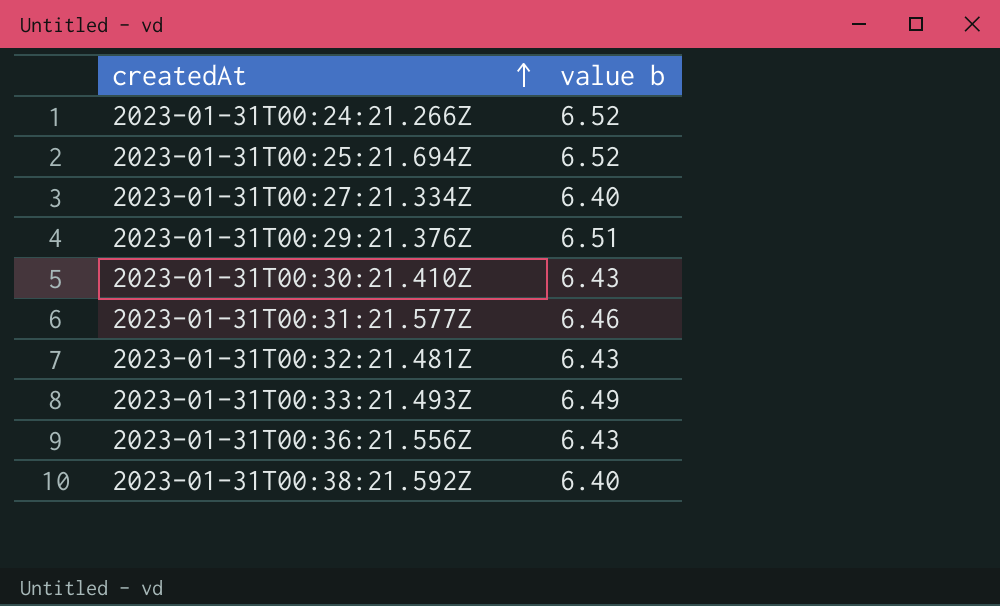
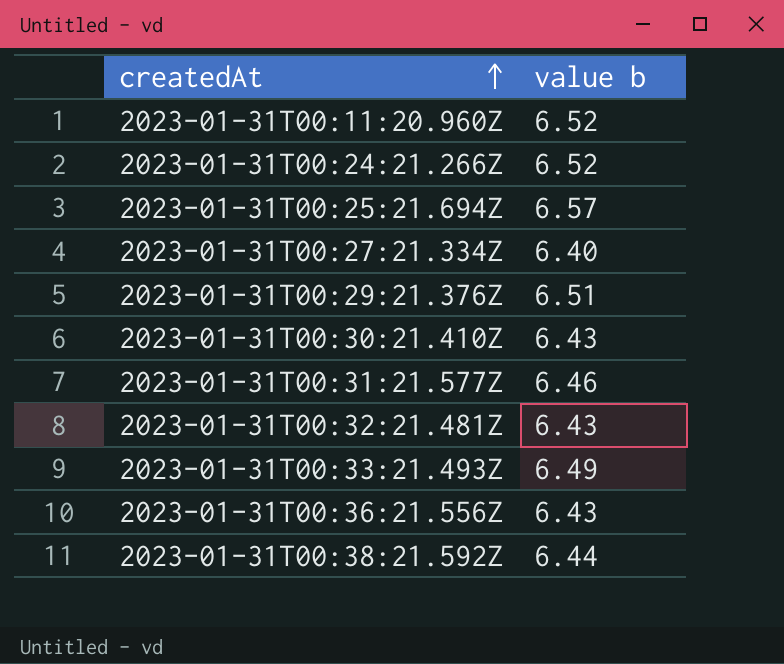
row 2023-01-31T00:11:20.960Z: none -> 6.52
2023-01-31T00:25:21.694Z | value b: 6.52 -> 6.57
2023-01-31T00:38:21.592Z | value b: 6.40 -> 6.44

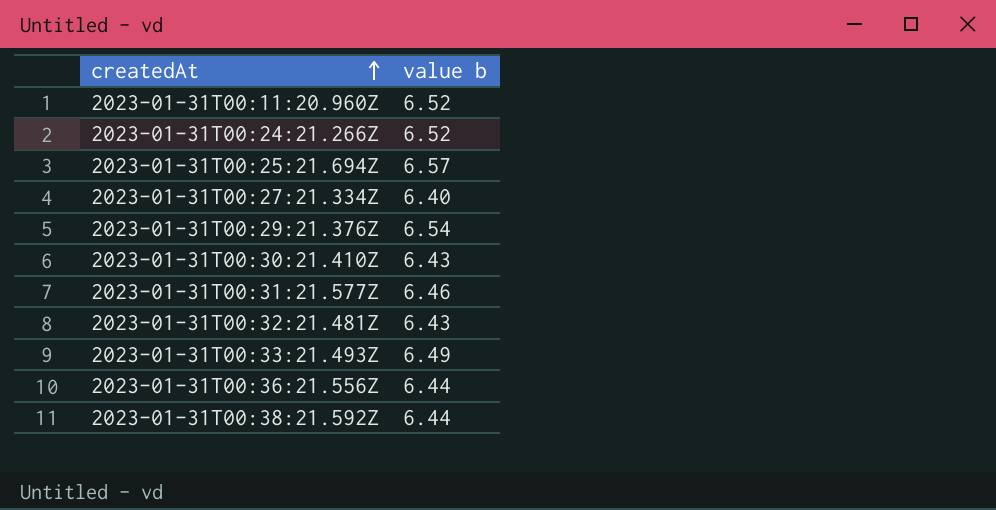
2023-01-31T00:29:21.376Z | value b: 6.51 -> 6.54
2023-01-31T00:36:21.556Z | value b: 6.43 -> 6.44

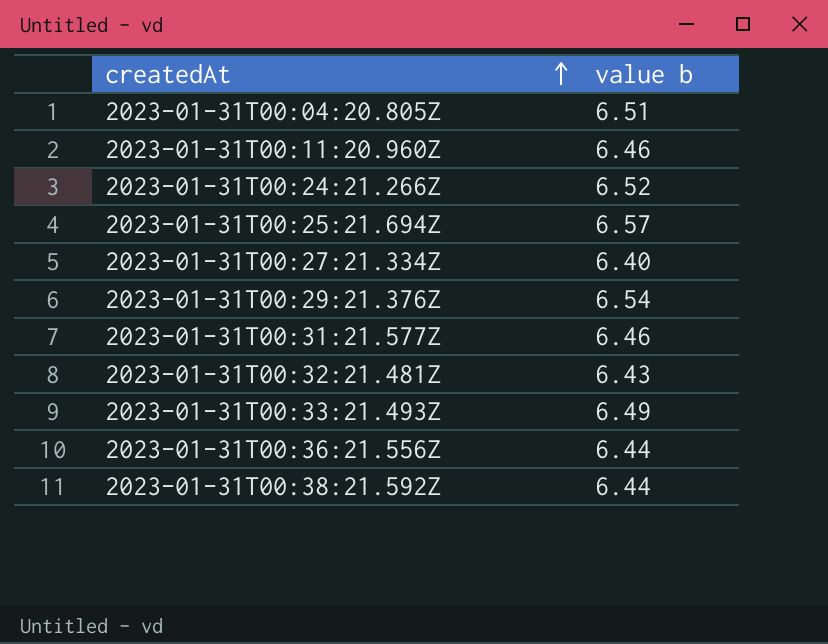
row 2023-01-31T00:30:21.410Z: 6.43 -> none
row 2023-01-31T00:04:20.805Z: none -> 6.51
2023-01-31T00:11:20.960Z | value b: 6.52 -> 6.46

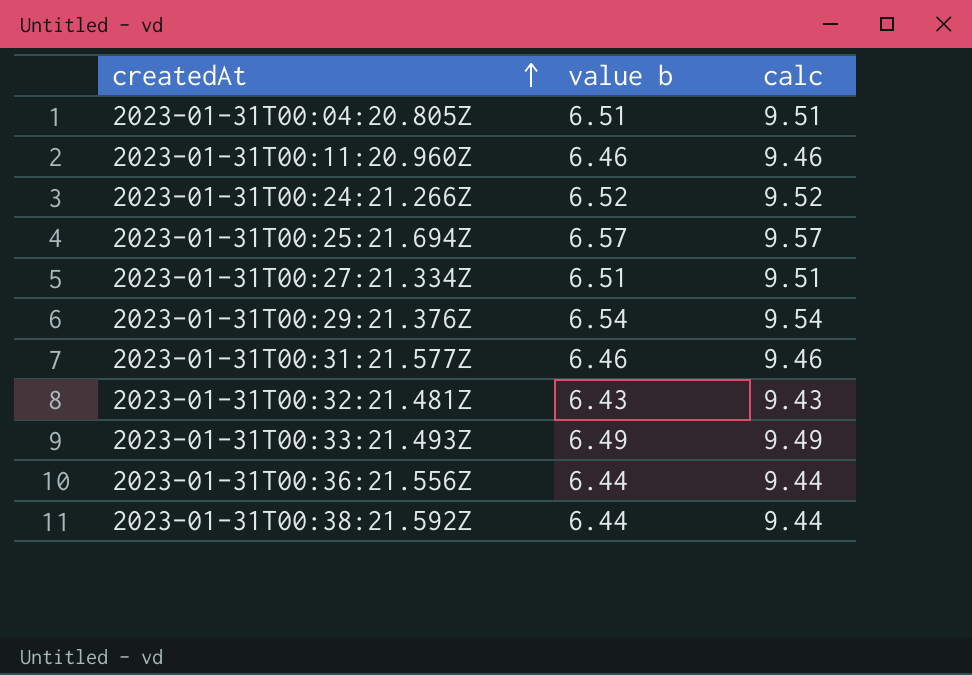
column calc | formula: none -> [value b] + 3
2023-01-31T00:27:21.334Z | value b: 6.40 -> 6.51

